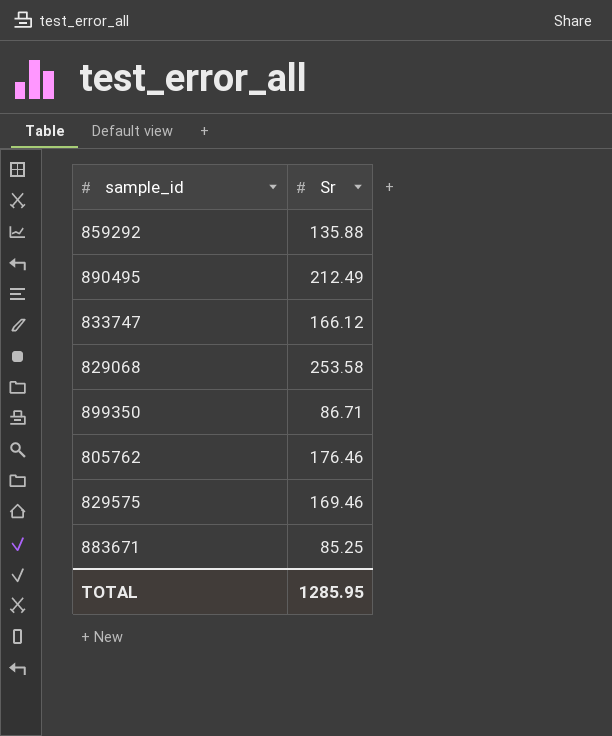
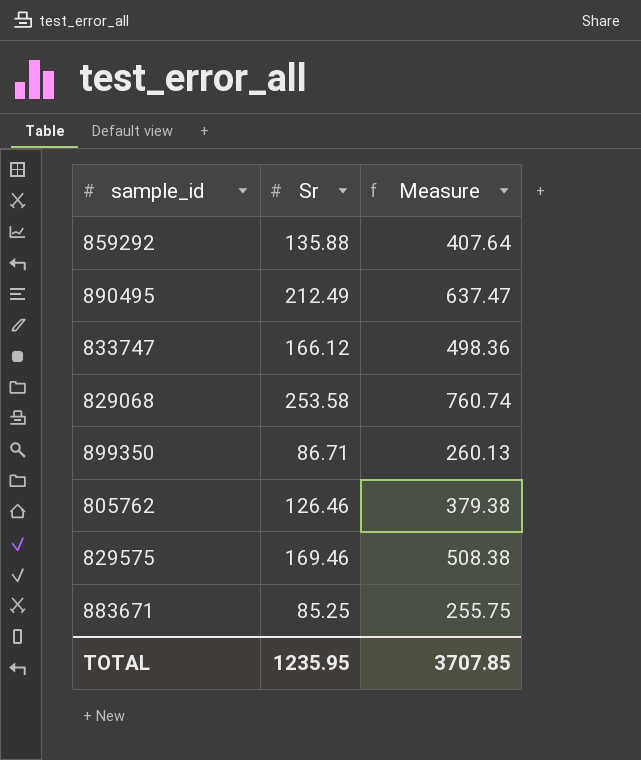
column Measure | formula: none -> [Sr] * 3
805762 | Sr: 176.46 -> 126.46
TOTAL | Sr: 1285.95 -> 1235.95

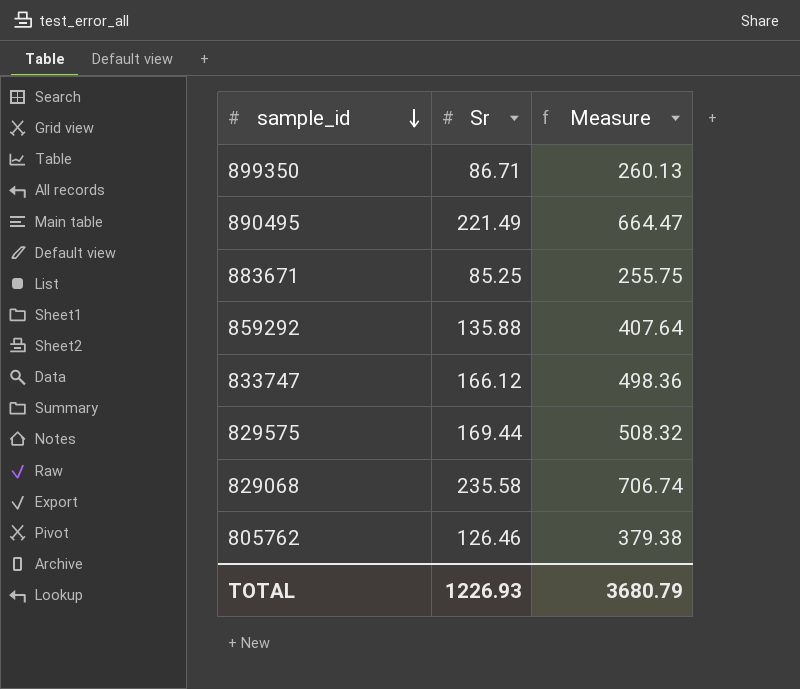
row order: none -> sample_id descending
890495 | Sr: 212.49 -> 221.49
890495 | Measure: 637.47 -> 664.47
829575 | Sr: 169.46 -> 169.44
829575 | Measure: 508.38 -> 508.32
829068 | Sr: 253.58 -> 235.58
829068 | Measure: 760.74 -> 706.74
TOTAL | Sr: 1235.95 -> 1226.93
TOTAL | Measure: 3707.85 -> 3680.79

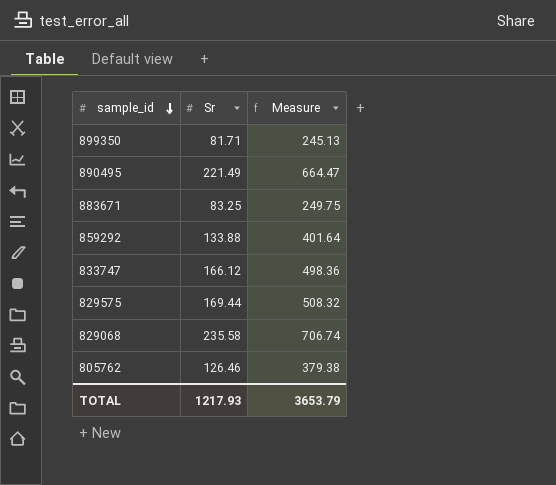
899350 | Sr: 86.71 -> 81.71
899350 | Measure: 260.13 -> 245.13
883671 | Sr: 85.25 -> 83.25
883671 | Measure: 255.75 -> 249.75
859292 | Sr: 135.88 -> 133.88
859292 | Measure: 407.64 -> 401.64
TOTAL | Sr: 1226.93 -> 1217.93
TOTAL | Measure: 3680.79 -> 3653.79

